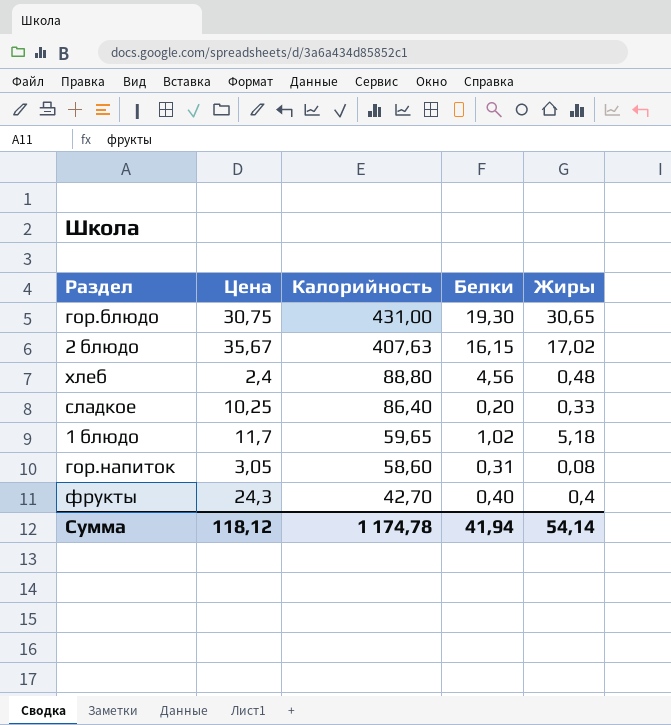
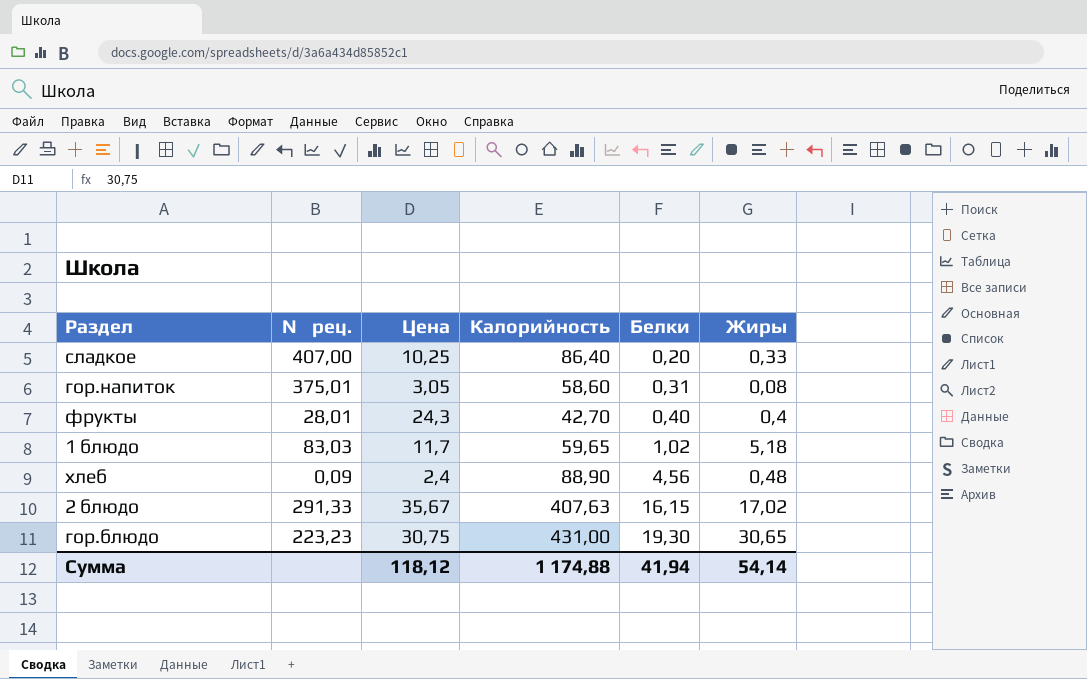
row order: Калорийность descending -> Белки ascending
column № рец. | position: none -> 2
хлеб | Калорийность: 88,80 -> 88,90
Сумма | Калорийность: 1 174,78 -> 1 174,88

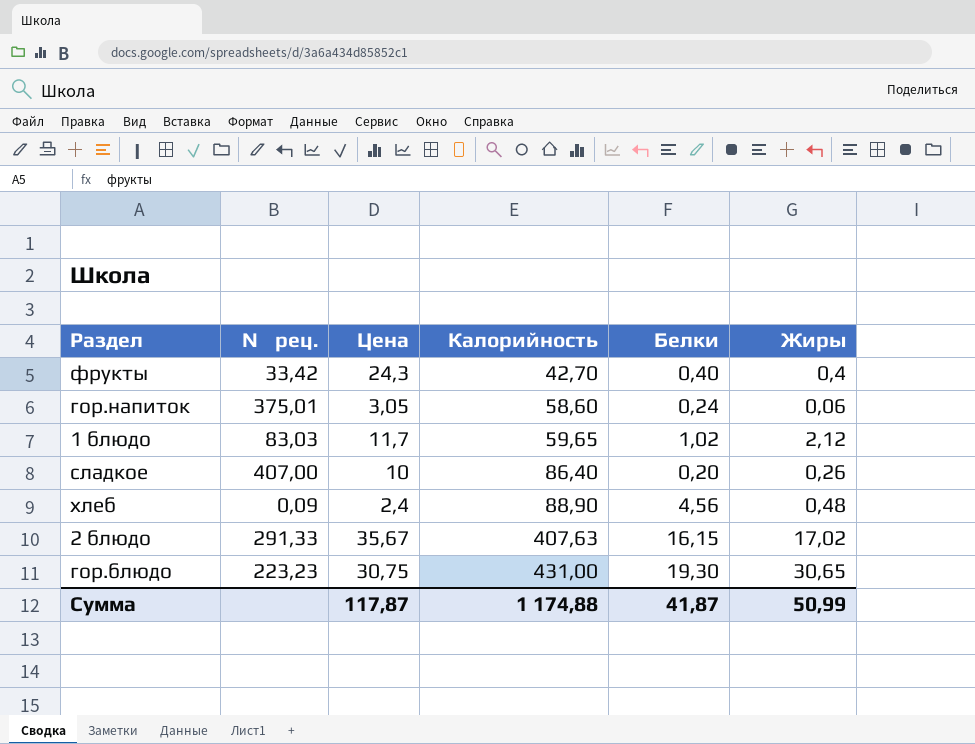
row order: Белки ascending -> Калорийность ascending
фрукты | № рец.: 28,01 -> 33,42
гор.напиток | Белки: 0,31 -> 0,24
гор.напиток | Жиры: 0,08 -> 0,06
1 блюдо | Жиры: 5,18 -> 2,12
сладкое | Цена: 10,25 -> 10
сладкое | Жиры: 0,33 -> 0,26
Сумма | Цена: 118,12 -> 117,87
Сумма | Белки: 41,94 -> 41,87
Сумма | Жиры: 54,14 -> 50,99

